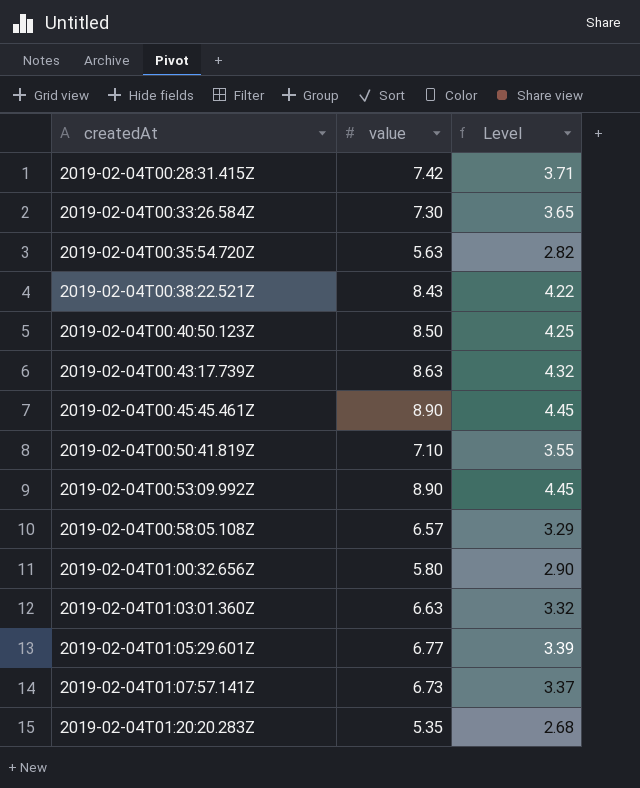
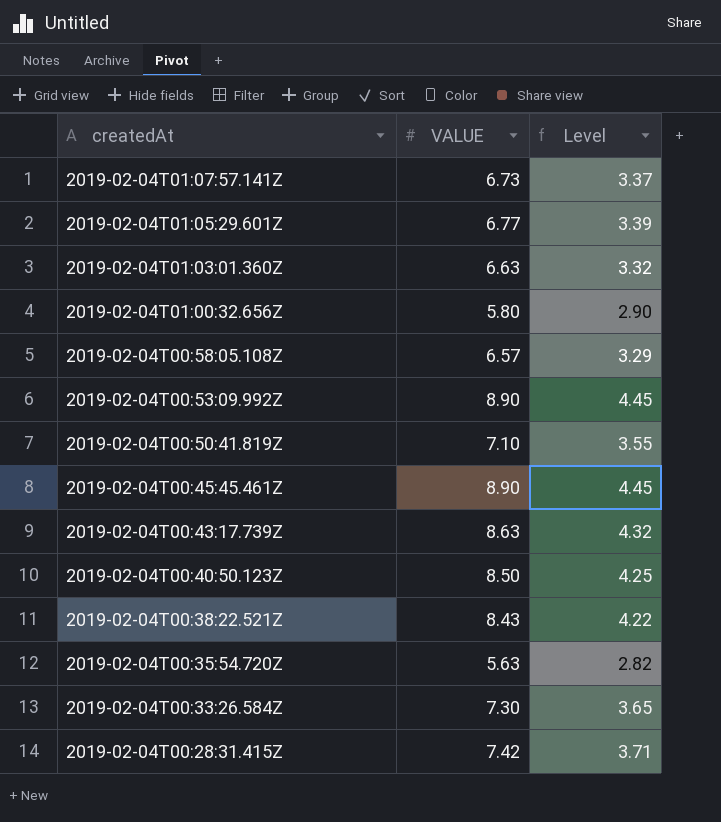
row order: createdAt ascending -> createdAt descending
column name: value -> VALUE
row 2019-02-04T01:20:20.283Z: 5.35 | 2.68 -> none

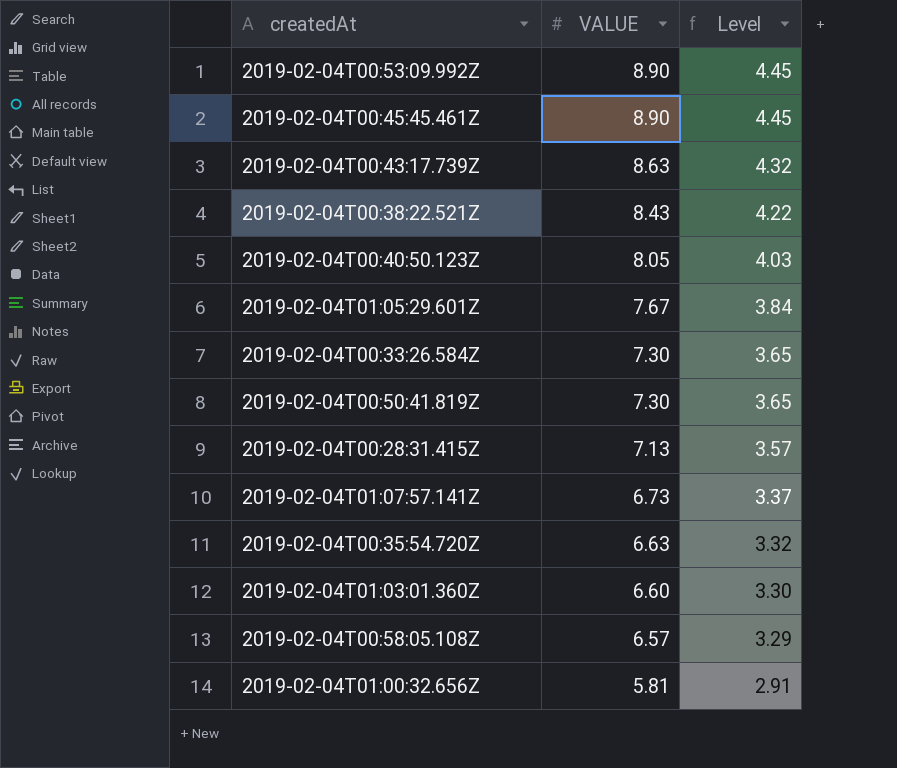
row order: createdAt descending -> VALUE descending
2019-02-04T00:40:50.123Z | VALUE: 8.50 -> 8.05
2019-02-04T00:40:50.123Z | Level: 4.25 -> 4.03
2019-02-04T01:05:29.601Z | VALUE: 6.77 -> 7.67
2019-02-04T01:05:29.601Z | Level: 3.39 -> 3.84
2019-02-04T00:50:41.819Z | VALUE: 7.10 -> 7.30
2019-02-04T00:50:41.819Z | Level: 3.55 -> 3.65
2019-02-04T00:28:31.415Z | VALUE: 7.42 -> 7.13
2019-02-04T00:28:31.415Z | Level: 3.71 -> 3.57
2019-02-04T00:35:54.720Z | VALUE: 5.63 -> 6.63
2019-02-04T00:35:54.720Z | Level: 2.82 -> 3.32
2019-02-04T01:03:01.360Z | VALUE: 6.63 -> 6.60
2019-02-04T01:03:01.360Z | Level: 3.32 -> 3.30
2019-02-04T01:00:32.656Z | VALUE: 5.80 -> 5.81
2019-02-04T01:00:32.656Z | Level: 2.90 -> 2.91

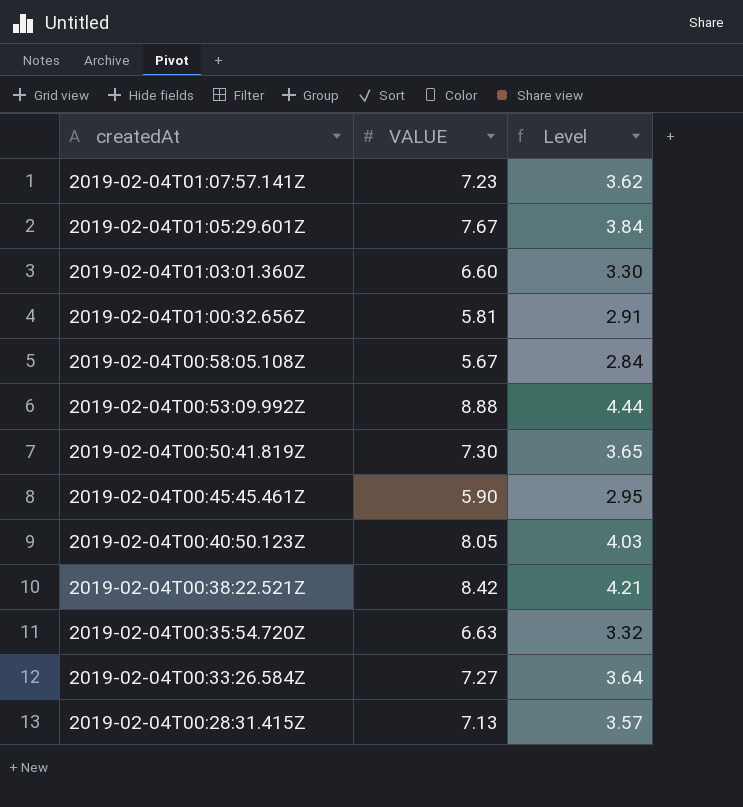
row order: VALUE descending -> createdAt descending
row 2019-02-04T00:43:17.739Z: 8.63 | 4.32 -> none
2019-02-04T01:07:57.141Z | VALUE: 6.73 -> 7.23
2019-02-04T01:07:57.141Z | Level: 3.37 -> 3.62
2019-02-04T00:58:05.108Z | VALUE: 6.57 -> 5.67
2019-02-04T00:58:05.108Z | Level: 3.29 -> 2.84
2019-02-04T00:53:09.992Z | VALUE: 8.90 -> 8.88
2019-02-04T00:53:09.992Z | Level: 4.45 -> 4.44
2019-02-04T00:45:45.461Z | VALUE: 8.90 -> 5.90
2019-02-04T00:45:45.461Z | Level: 4.45 -> 2.95
2019-02-04T00:38:22.521Z | VALUE: 8.43 -> 8.42
2019-02-04T00:38:22.521Z | Level: 4.22 -> 4.21
2019-02-04T00:33:26.584Z | VALUE: 7.30 -> 7.27
2019-02-04T00:33:26.584Z | Level: 3.65 -> 3.64

